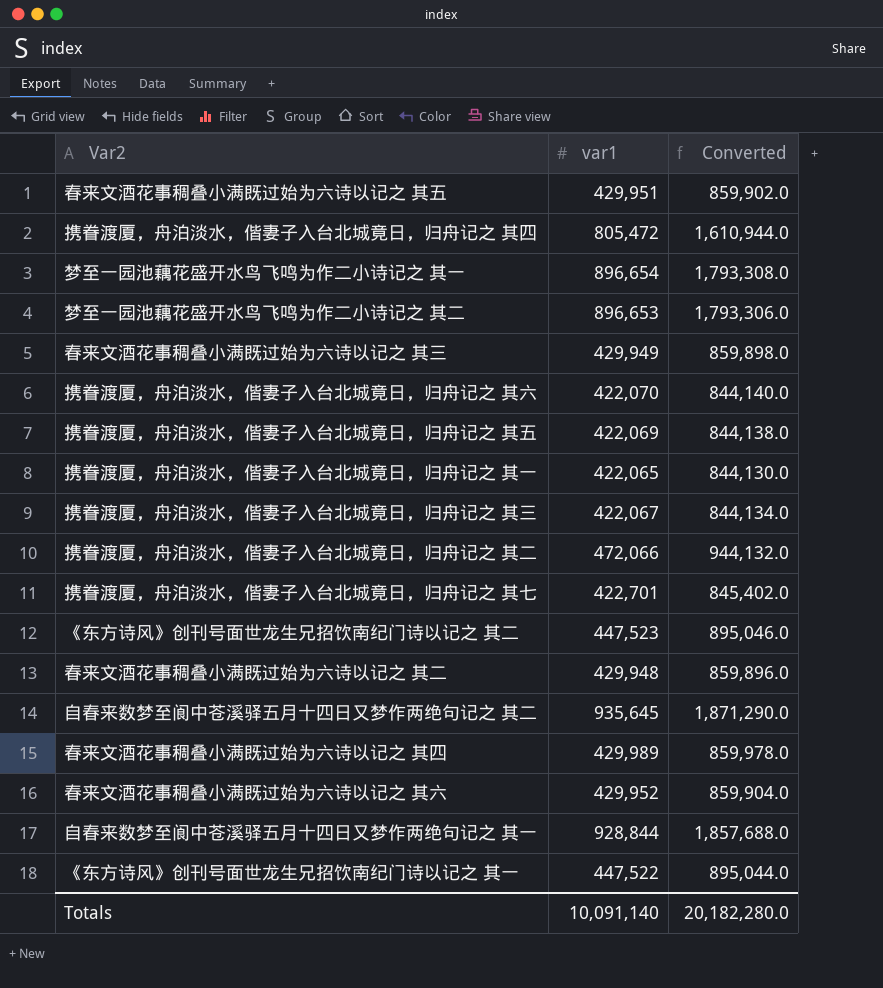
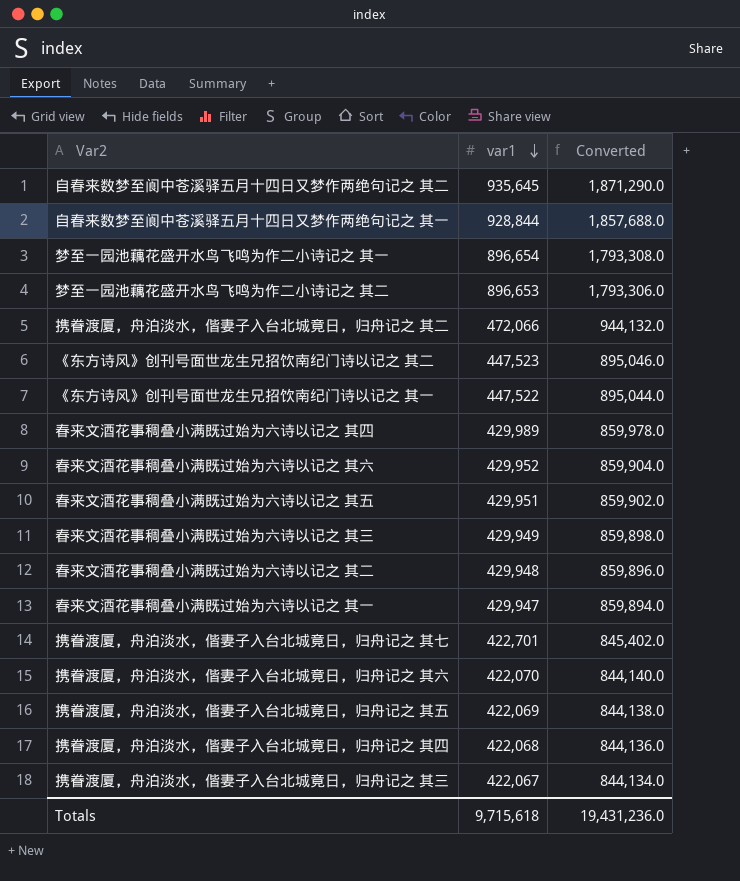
row order: none -> var1 descending
row 携眷渡厦，舟泊淡水，偕妻子入台北城竟日，归舟记之 其一: 422,065 | 844,130.0 -> none
row 春来文酒花事稠叠小满既过始为六诗以记之 其一: none -> 429,947 | 859,894.0
携眷渡厦，舟泊淡水，偕妻子入台北城竟日，归舟记之 其四 | var1: 805,472 -> 422,068
携眷渡厦，舟泊淡水，偕妻子入台北城竟日，归舟记之 其四 | Converted: 1,610,944.0 -> 844,136.0
Totals | var1: 10,091,140 -> 9,715,618
Totals | Converted: 20,182,280.0 -> 19,431,236.0

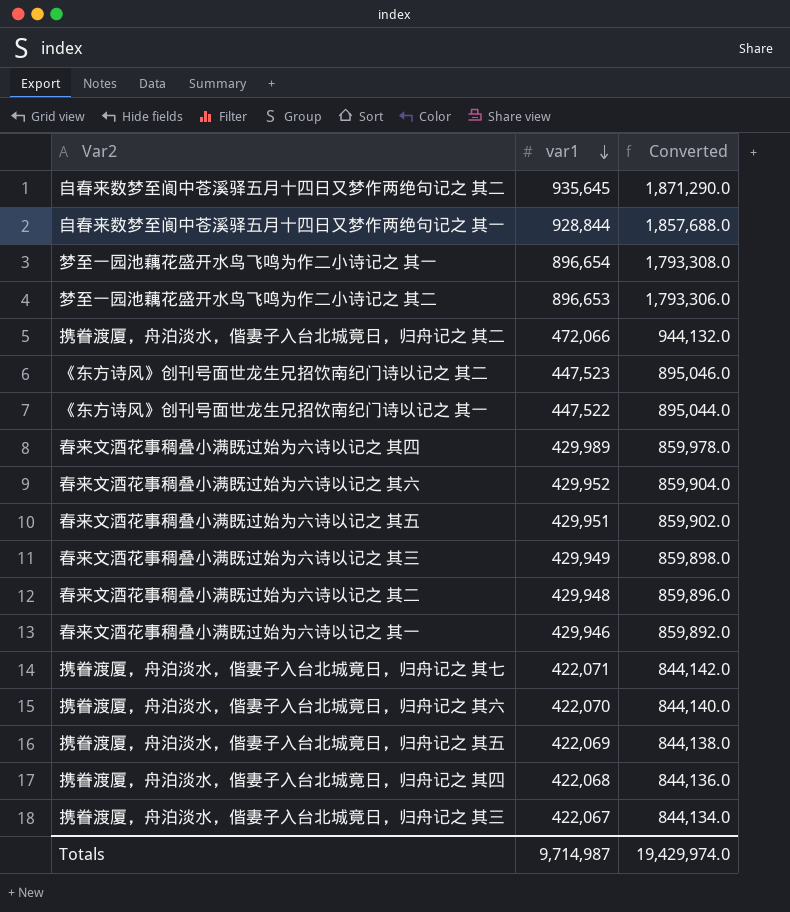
春来文酒花事稠叠小满既过始为六诗以记之 其一 | var1: 429,947 -> 429,946
春来文酒花事稠叠小满既过始为六诗以记之 其一 | Converted: 859,894.0 -> 859,892.0
携眷渡厦，舟泊淡水，偕妻子入台北城竟日，归舟记之 其七 | var1: 422,701 -> 422,071
携眷渡厦，舟泊淡水，偕妻子入台北城竟日，归舟记之 其七 | Converted: 845,402.0 -> 844,142.0
Totals | var1: 9,715,618 -> 9,714,987
Totals | Converted: 19,431,236.0 -> 19,429,974.0

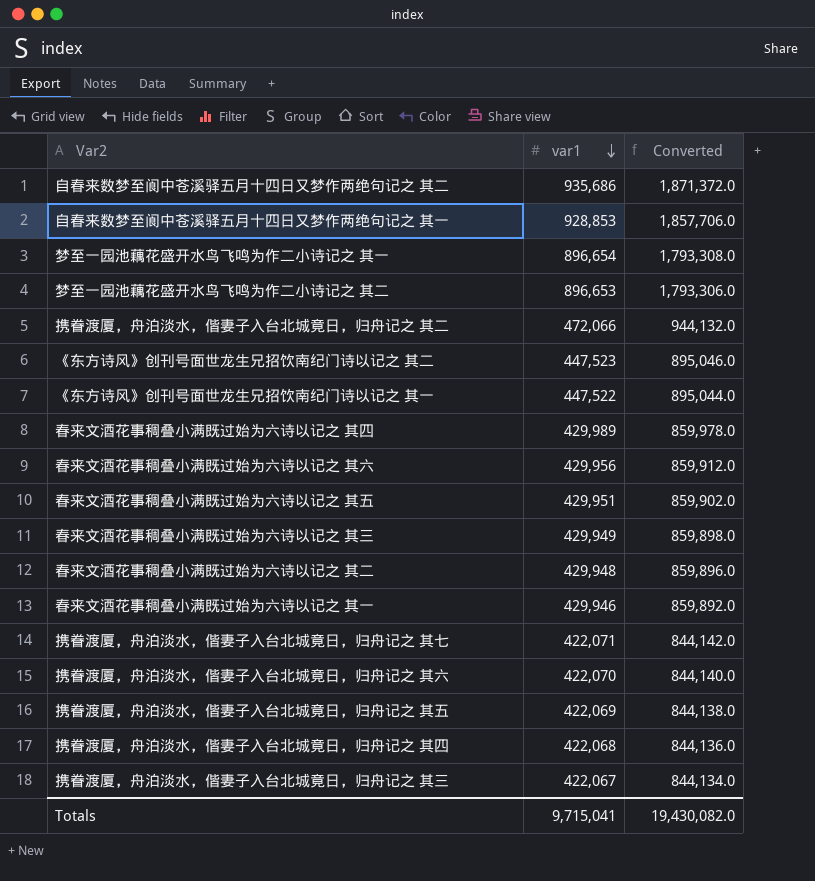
自春来数梦至阆中苍溪驿五月十四日又梦作两绝句记之 其二 | var1: 935,645 -> 935,686
自春来数梦至阆中苍溪驿五月十四日又梦作两绝句记之 其二 | Converted: 1,871,290.0 -> 1,871,372.0
自春来数梦至阆中苍溪驿五月十四日又梦作两绝句记之 其一 | var1: 928,844 -> 928,853
自春来数梦至阆中苍溪驿五月十四日又梦作两绝句记之 其一 | Converted: 1,857,688.0 -> 1,857,706.0
春来文酒花事稠叠小满既过始为六诗以记之 其六 | var1: 429,952 -> 429,956
春来文酒花事稠叠小满既过始为六诗以记之 其六 | Converted: 859,904.0 -> 859,912.0
Totals | var1: 9,714,987 -> 9,715,041
Totals | Converted: 19,429,974.0 -> 19,430,082.0

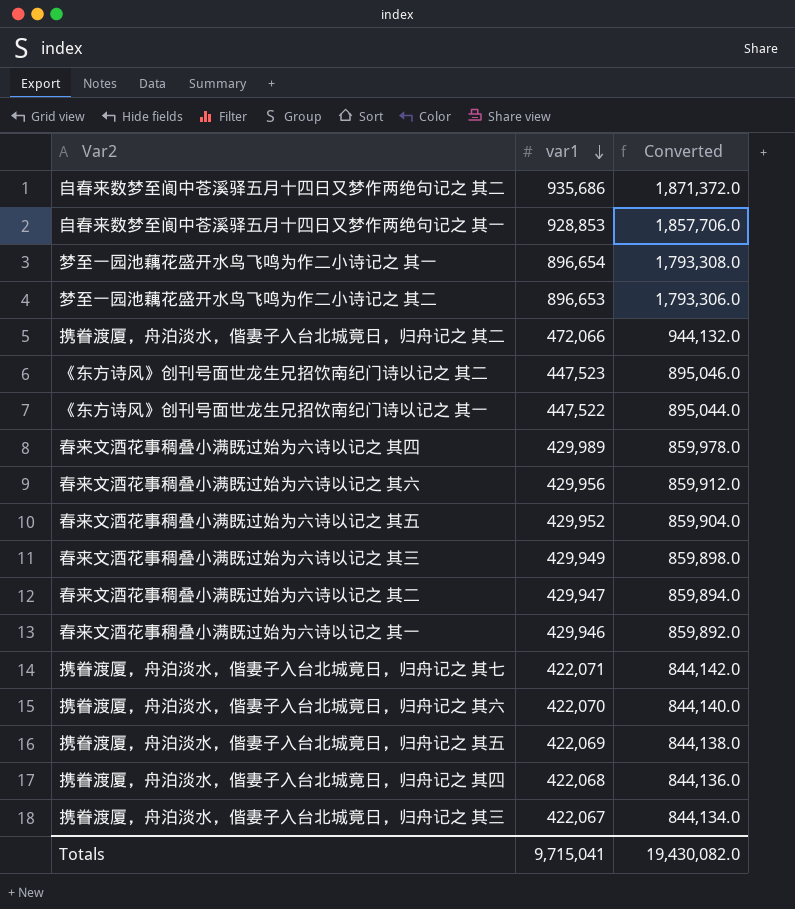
春来文酒花事稠叠小满既过始为六诗以记之 其五 | var1: 429,951 -> 429,952
春来文酒花事稠叠小满既过始为六诗以记之 其五 | Converted: 859,902.0 -> 859,904.0
春来文酒花事稠叠小满既过始为六诗以记之 其二 | var1: 429,948 -> 429,947
春来文酒花事稠叠小满既过始为六诗以记之 其二 | Converted: 859,896.0 -> 859,894.0

